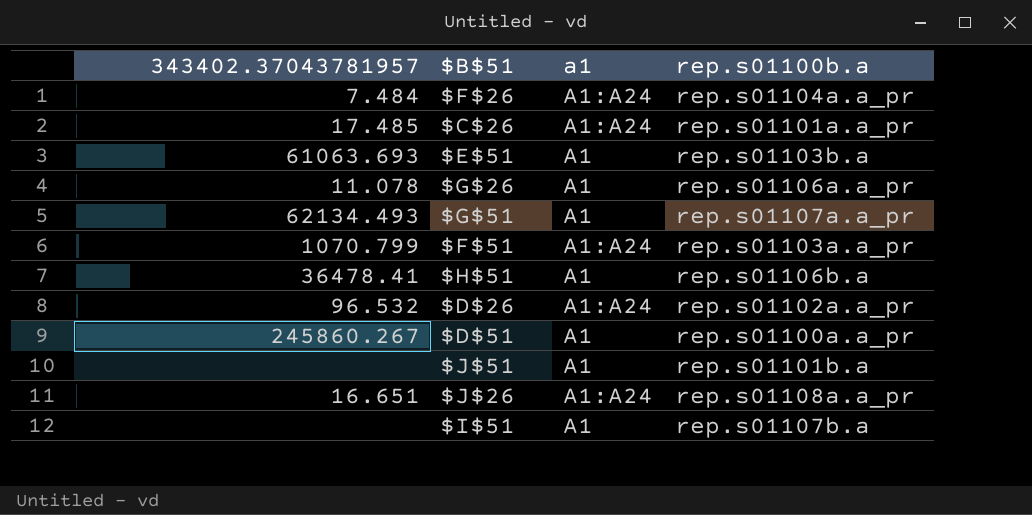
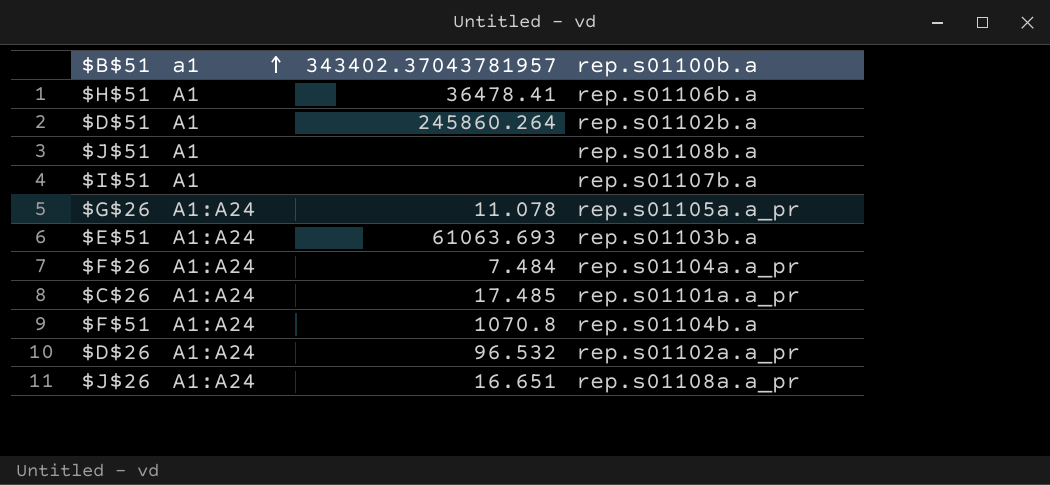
row order: none -> a1 ascending
column 343402.37043781957 | position: 1 -> 3
row $G$51: 62134.493 | A1 | rep.s01107a.a_pr -> none
$D$51 | 343402.37043781957: 245860.267 -> 245860.264
$D$51 | rep.s01100b.a: rep.s01100a.a_pr -> rep.s01102b.a
$J$51 | rep.s01100b.a: rep.s01101b.a -> rep.s01108b.a
$G$26 | a1: A1 -> A1:A24
$G$26 | rep.s01100b.a: rep.s01106a.a_pr -> rep.s01105a.a_pr
$E$51 | a1: A1 -> A1:A24
$F$51 | 343402.37043781957: 1070.799 -> 1070.8
$F$51 | rep.s01100b.a: rep.s01103a.a_pr -> rep.s01104b.a

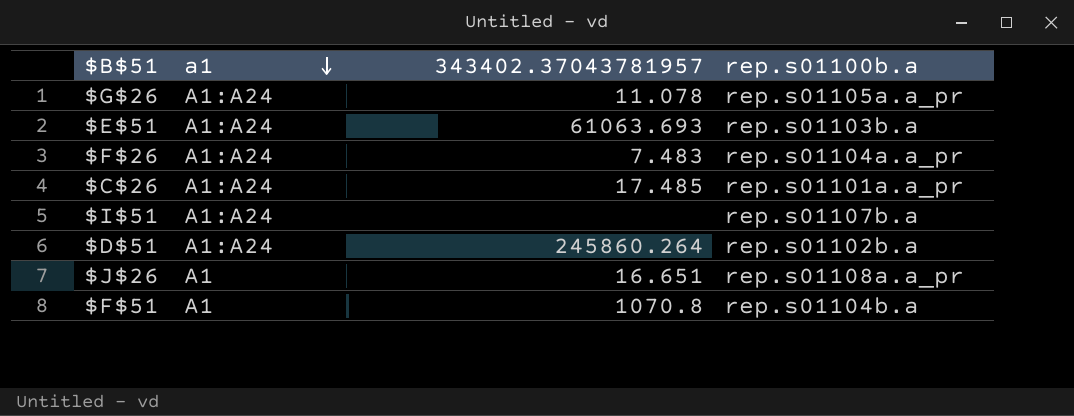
row order: a1 ascending -> a1 descending
row $H$51: A1 | 36478.41 | rep.s01106b.a -> none
row $J$51: A1 | none | rep.s01108b.a -> none
row $D$26: A1:A24 | 96.532 | rep.s01102a.a_pr -> none
$F$26 | 343402.37043781957: 7.484 -> 7.483
$I$51 | a1: A1 -> A1:A24
$D$51 | a1: A1 -> A1:A24
$J$26 | a1: A1:A24 -> A1
$F$51 | a1: A1:A24 -> A1

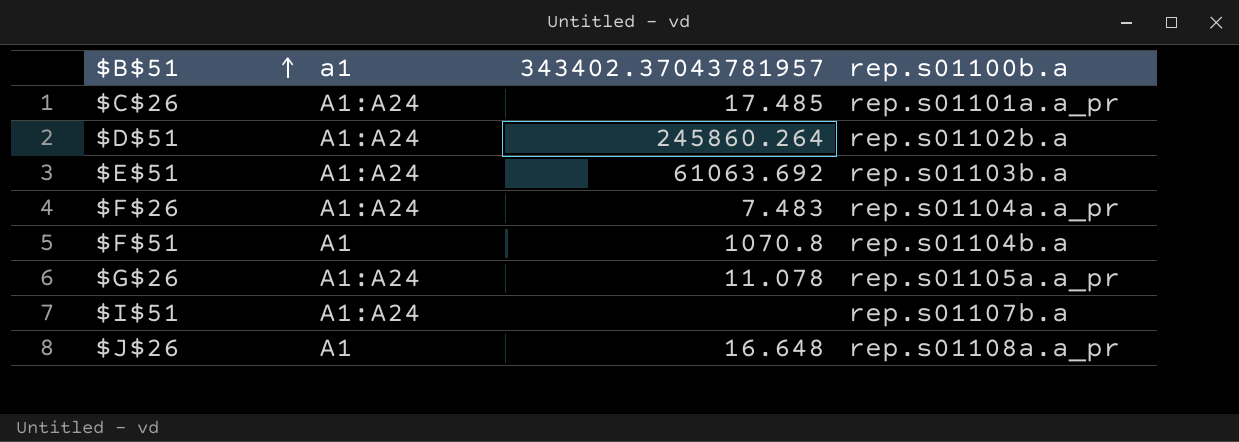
row order: a1 descending -> $B$51 ascending
$E$51 | 343402.37043781957: 61063.693 -> 61063.692
$J$26 | 343402.37043781957: 16.651 -> 16.648

